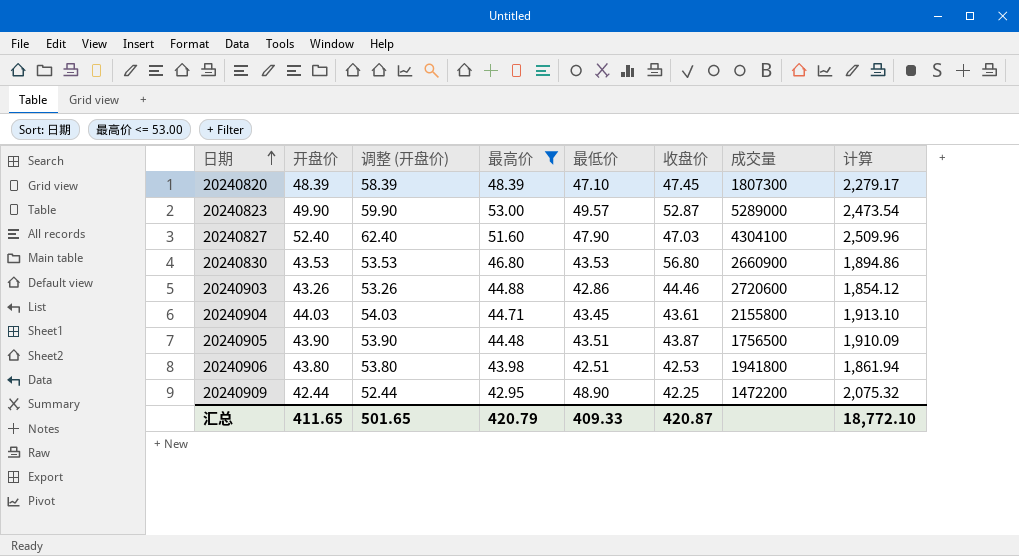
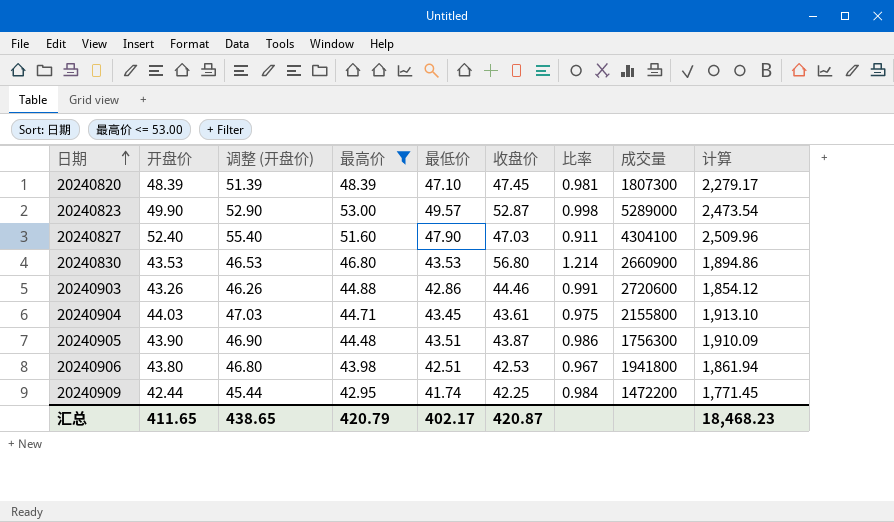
column 调整 (开盘价) | formula: [开盘价] + 10 -> [开盘价] + 3
column 比率 | formula: none -> [收盘价] / [最高价]
20240905 | 成交量: 1756500 -> 1756300
20240909 | 最低价: 48.90 -> 41.74
20240909 | 计算: 2,075.32 -> 1,771.45
汇总 | 调整 (开盘价): 501.65 -> 438.65
汇总 | 最低价: 409.33 -> 402.17
汇总 | 计算: 18,772.10 -> 18,468.23

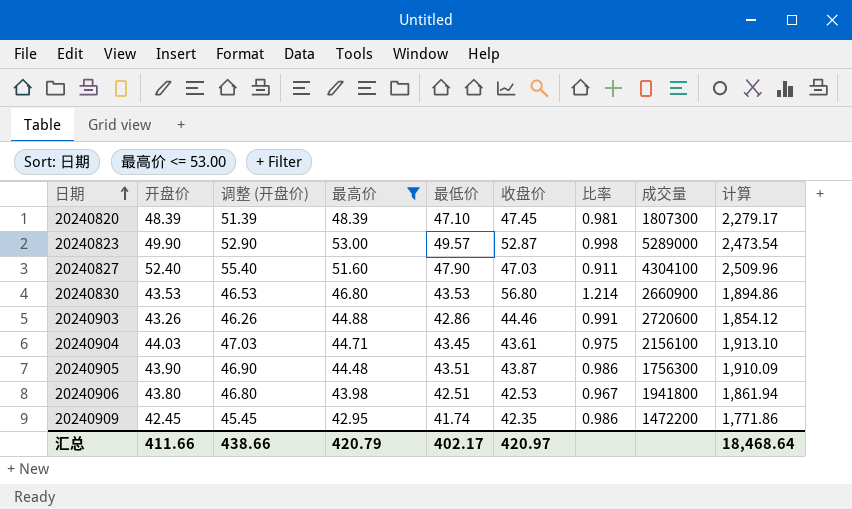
20240904 | 成交量: 2155800 -> 2156100
20240909 | 开盘价: 42.44 -> 42.45
20240909 | 调整 (开盘价): 45.44 -> 45.45
20240909 | 收盘价: 42.25 -> 42.35
20240909 | 比率: 0.984 -> 0.986
20240909 | 计算: 1,771.45 -> 1,771.86
汇总 | 开盘价: 411.65 -> 411.66
汇总 | 调整 (开盘价): 438.65 -> 438.66
汇总 | 收盘价: 420.87 -> 420.97
汇总 | 计算: 18,468.23 -> 18,468.64

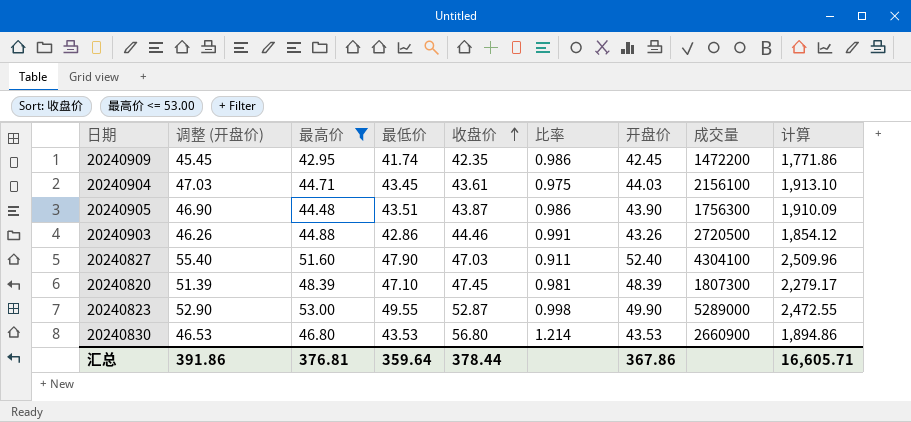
row order: 日期 ascending -> 收盘价 ascending
column 开盘价 | position: 2 -> 7
row 20240906: 43.80 | 46.80 | 43.98 | 42.51 | 42.53 | 0.967 | 1941800 | 1,861.94 -> none
20240903 | 成交量: 2720600 -> 2720500
20240823 | 最低价: 49.57 -> 49.55
20240823 | 计算: 2,473.54 -> 2,472.55
汇总 | 调整 (开盘价): 438.66 -> 391.86
汇总 | 最高价: 420.79 -> 376.81
汇总 | 最低价: 402.17 -> 359.64
汇总 | 收盘价: 420.97 -> 378.44
汇总 | 开盘价: 411.66 -> 367.86
汇总 | 计算: 18,468.64 -> 16,605.71

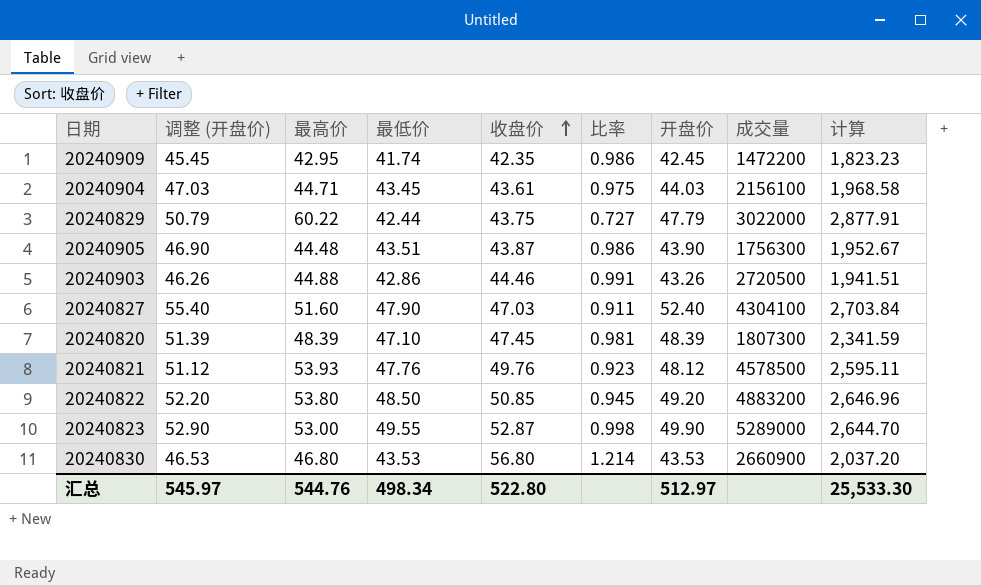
filter: 最高价 <= 53.00 -> none
column 计算 | formula: [最低价] * [开盘价] -> [最高价] * [开盘价]
汇总 | 调整 (开盘价): 391.86 -> 545.97
汇总 | 最高价: 376.81 -> 544.76
汇总 | 最低价: 359.64 -> 498.34
汇总 | 收盘价: 378.44 -> 522.80
汇总 | 开盘价: 367.86 -> 512.97
汇总 | 计算: 16,605.71 -> 25,533.30

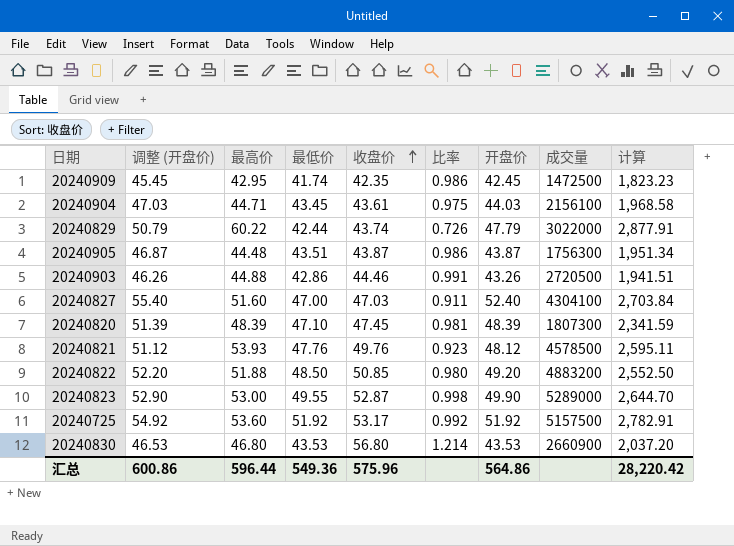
20240909 | 成交量: 1472200 -> 1472500
20240829 | 收盘价: 43.75 -> 43.74
20240829 | 比率: 0.727 -> 0.726
20240905 | 调整 (开盘价): 46.90 -> 46.87
20240905 | 开盘价: 43.90 -> 43.87
20240905 | 计算: 1,952.67 -> 1,951.34
20240827 | 最低价: 47.90 -> 47.00
20240822 | 最高价: 53.80 -> 51.88
20240822 | 比率: 0.945 -> 0.980
20240822 | 计算: 2,646.96 -> 2,552.50
row 20240725: none -> 54.92 | 53.60 | 51.92 | 53.17 | 0.992 | 51.92 | 5157500 | 2,782.91
汇总 | 调整 (开盘价): 545.97 -> 600.86
汇总 | 最高价: 544.76 -> 596.44
汇总 | 最低价: 498.34 -> 549.36
汇总 | 收盘价: 522.80 -> 575.96
汇总 | 开盘价: 512.97 -> 564.86
汇总 | 计算: 25,533.30 -> 28,220.42

